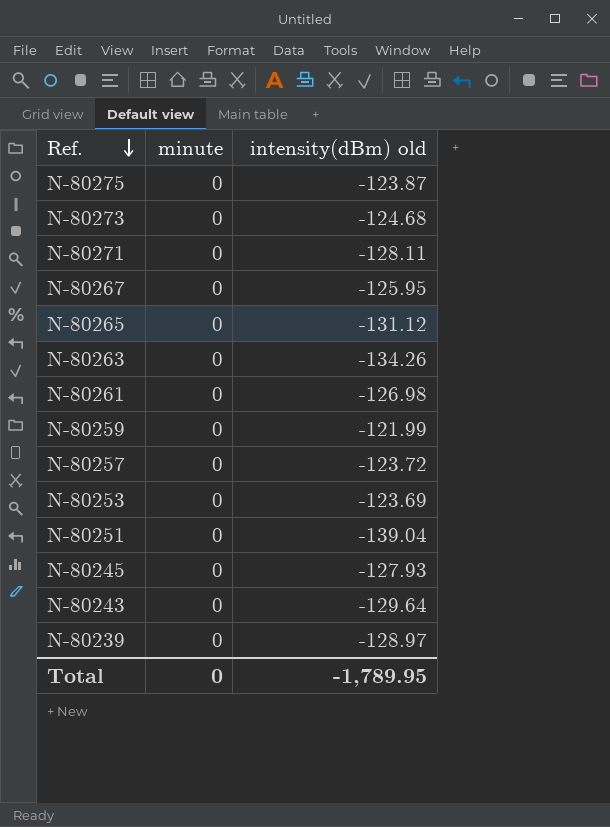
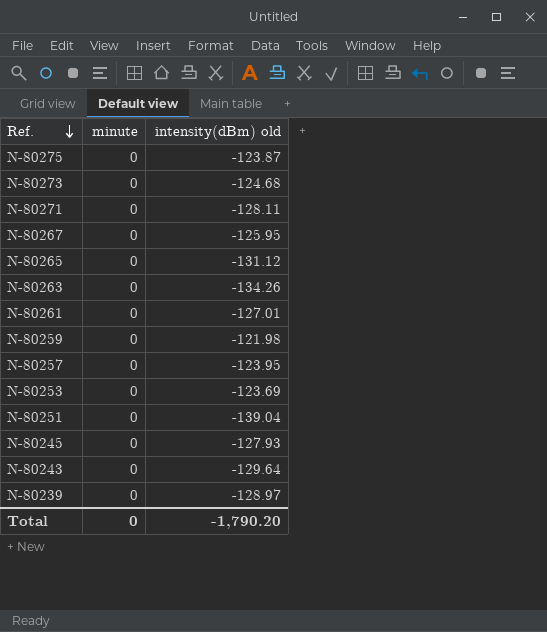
N-80261 | intensity(dBm) old: -126.98 -> -127.01
N-80259 | intensity(dBm) old: -121.99 -> -121.98
N-80257 | intensity(dBm) old: -123.72 -> -123.95
Total | intensity(dBm) old: -1,789.95 -> -1,790.20

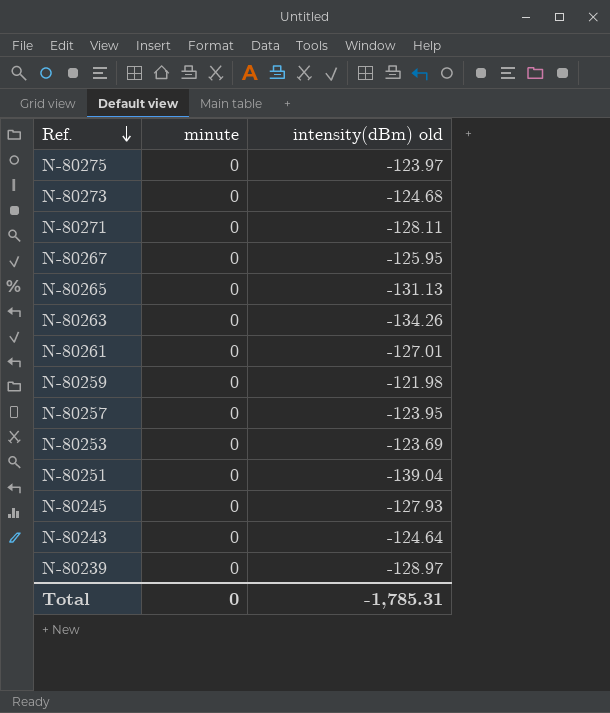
N-80275 | intensity(dBm) old: -123.87 -> -123.97
N-80265 | intensity(dBm) old: -131.12 -> -131.13
N-80243 | intensity(dBm) old: -129.64 -> -124.64
Total | intensity(dBm) old: -1,790.20 -> -1,785.31

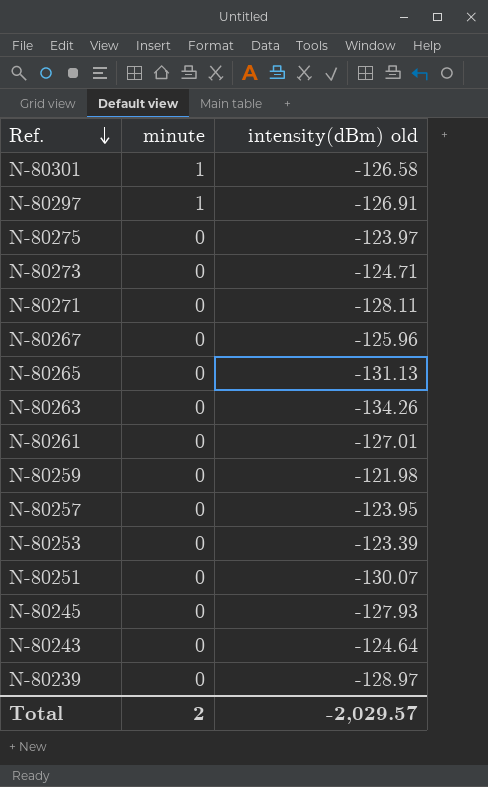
row N-80301: none -> 1 | -126.58
row N-80297: none -> 1 | -126.91
N-80273 | intensity(dBm) old: -124.68 -> -124.71
N-80267 | intensity(dBm) old: -125.95 -> -125.96
N-80253 | intensity(dBm) old: -123.69 -> -123.39
N-80251 | intensity(dBm) old: -139.04 -> -130.07
Total | minute: 0 -> 2
Total | intensity(dBm) old: -1,785.31 -> -2,029.57

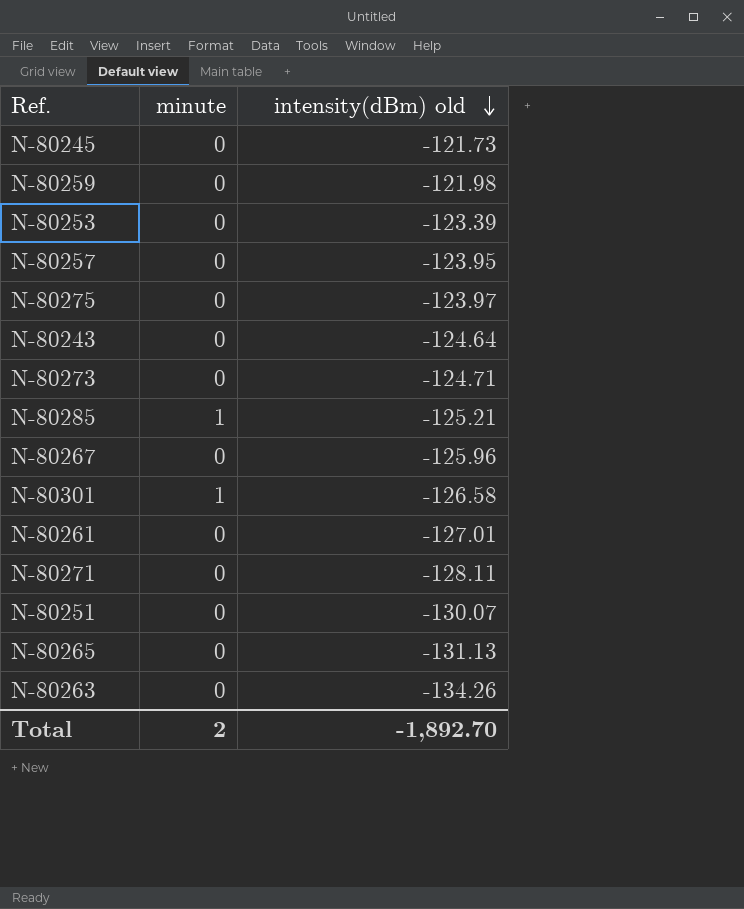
row order: Ref. descending -> intensity(dBm) old descending
row N-80297: 1 | -126.91 -> none
row N-80239: 0 | -128.97 -> none
N-80245 | intensity(dBm) old: -127.93 -> -121.73
row N-80285: none -> 1 | -125.21
Total | intensity(dBm) old: -2,029.57 -> -1,892.70

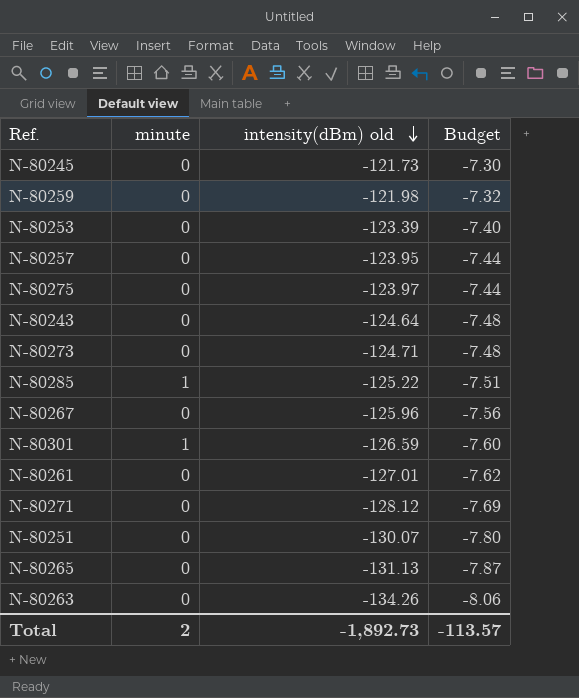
column Budget | formula: none -> [intensity(dBm) old] * 0.06
N-80285 | intensity(dBm) old: -125.21 -> -125.22
N-80301 | intensity(dBm) old: -126.58 -> -126.59
N-80271 | intensity(dBm) old: -128.11 -> -128.12
Total | intensity(dBm) old: -1,892.70 -> -1,892.73

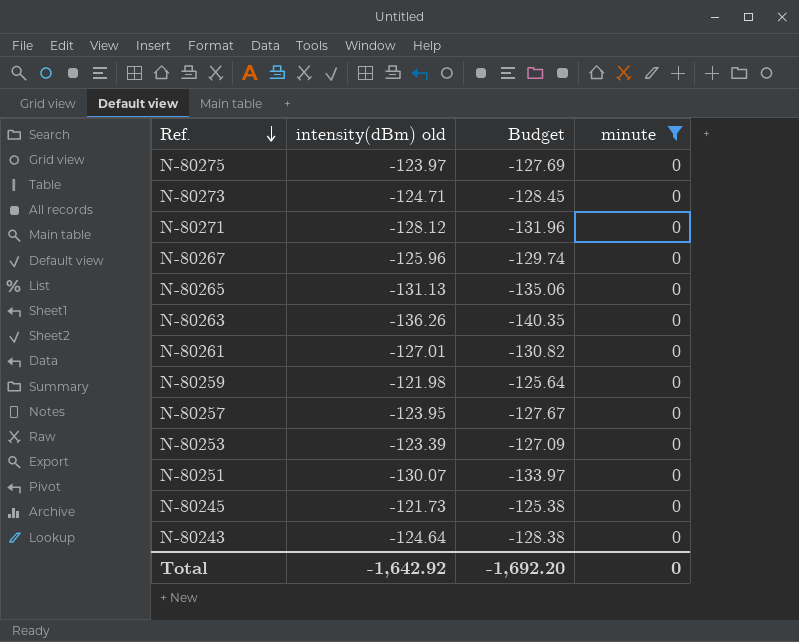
filter: none -> minute = 0
row order: intensity(dBm) old descending -> Ref. descending
column Budget | formula: [intensity(dBm) old] * 0.06 -> [intensity(dBm) old] * 1.03
column minute | position: 2 -> 4
N-80263 | intensity(dBm) old: -134.26 -> -136.26
Total | intensity(dBm) old: -1,892.73 -> -1,642.92
Total | Budget: -113.57 -> -1,692.20
Total | minute: 2 -> 0

